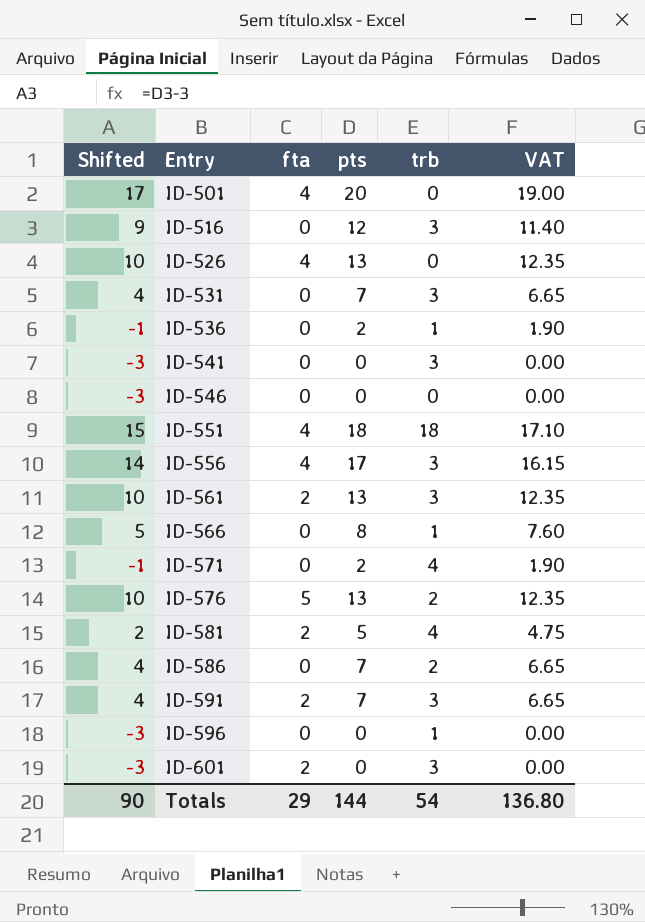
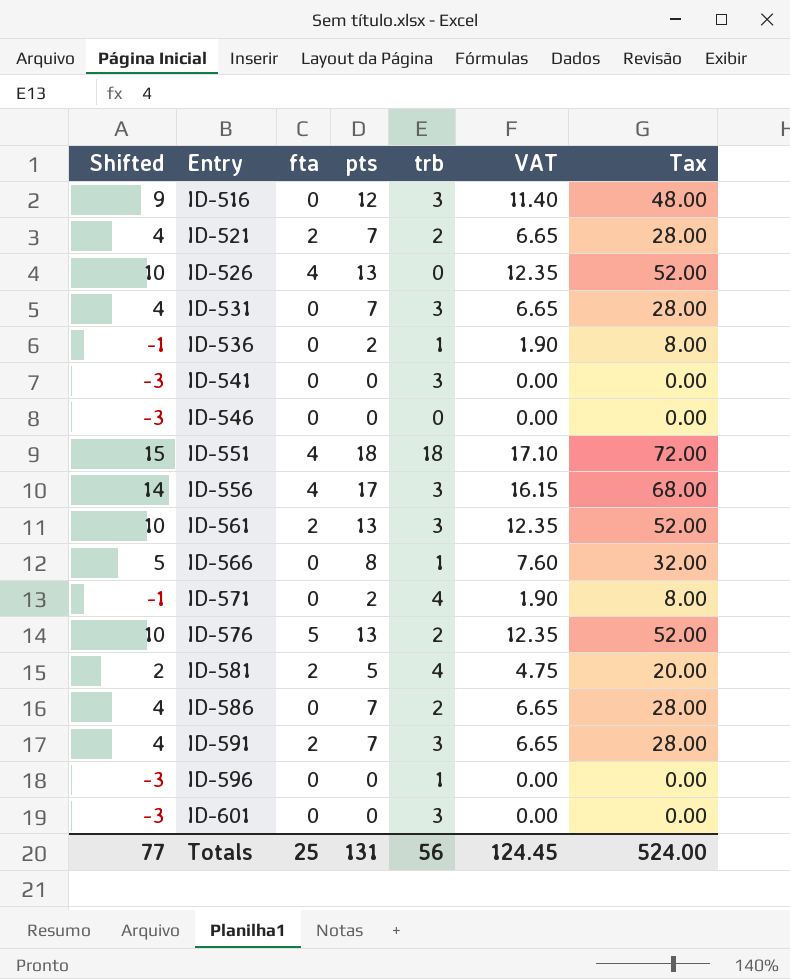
column Tax | formula: none -> [pts] * 4
row ID-501: 17 | 4 | 20 | 0 | 19.00 -> none
row ID-521: none -> 4 | 2 | 7 | 2 | 6.65 | 28.00
ID-601 | fta: 2 -> 0
Totals | Shifted: 90 -> 77
Totals | fta: 29 -> 25
Totals | pts: 144 -> 131
Totals | trb: 54 -> 56
Totals | VAT: 136.80 -> 124.45

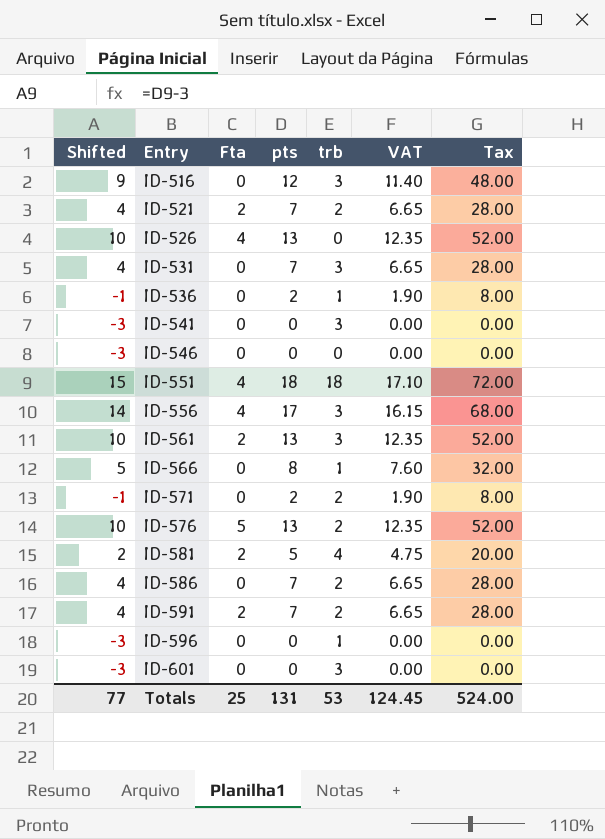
column name: fta -> Fta
ID-571 | trb: 4 -> 2
ID-591 | trb: 3 -> 2
Totals | trb: 56 -> 53

